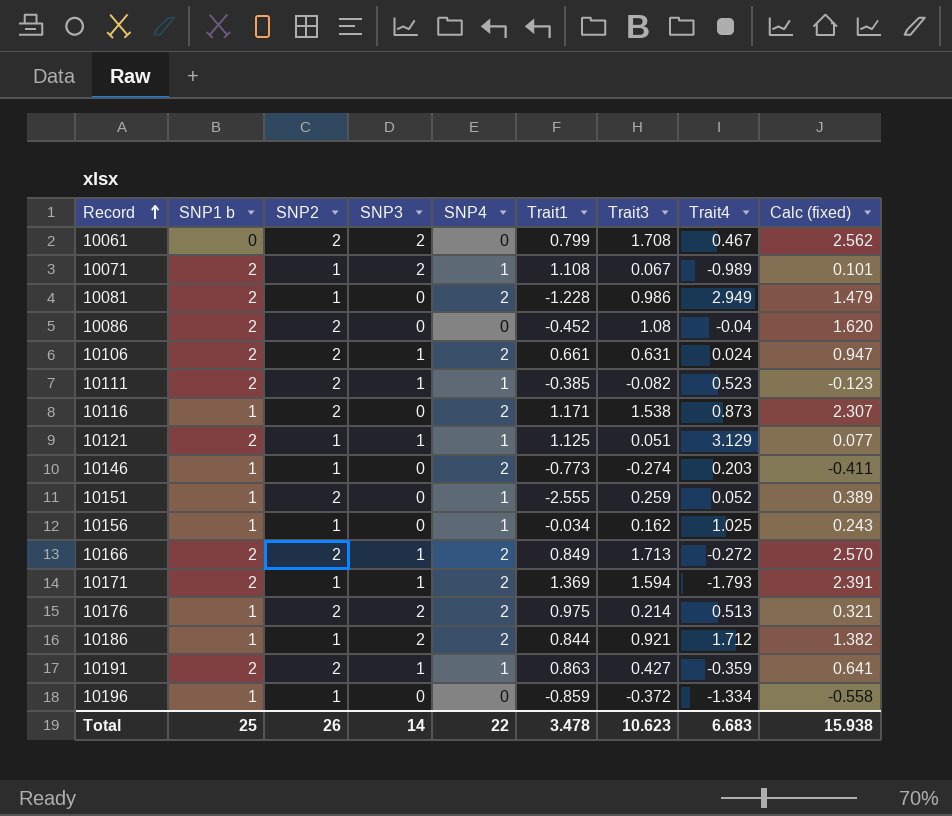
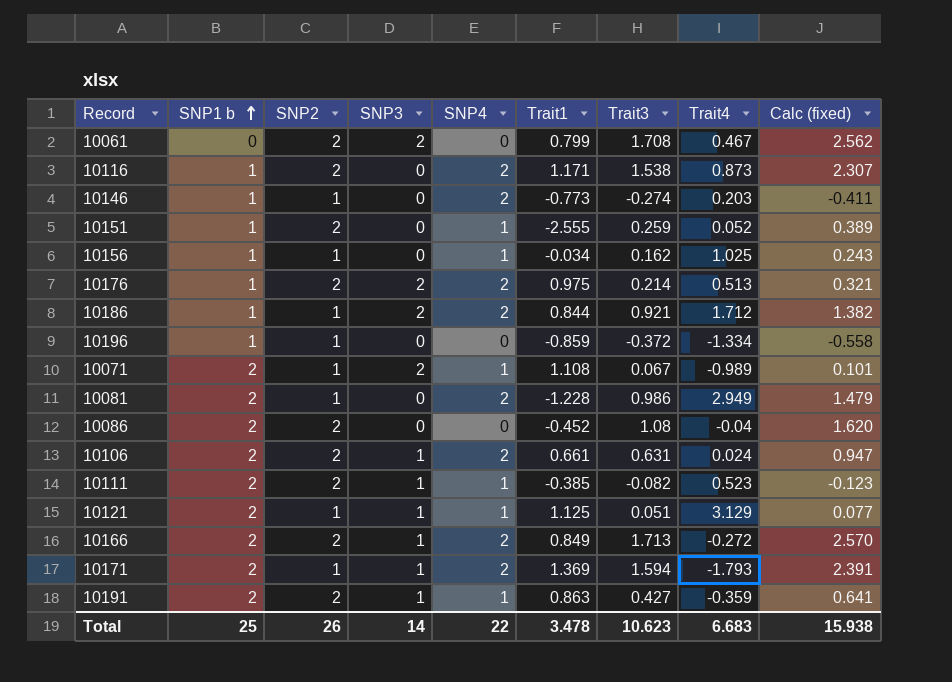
row order: Record ascending -> SNP1 b ascending

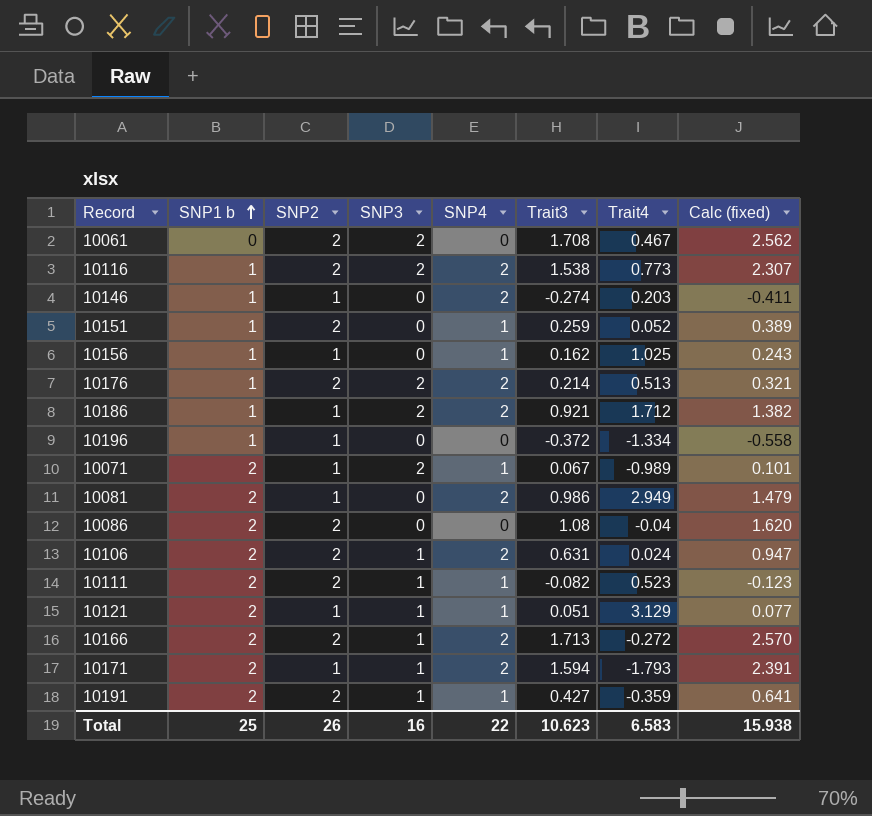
column Trait1 | position: 6 -> none
10116 | SNP3: 0 -> 2
10116 | Trait4: 0.873 -> 0.773
Total | SNP3: 14 -> 16
Total | Trait4: 6.683 -> 6.583

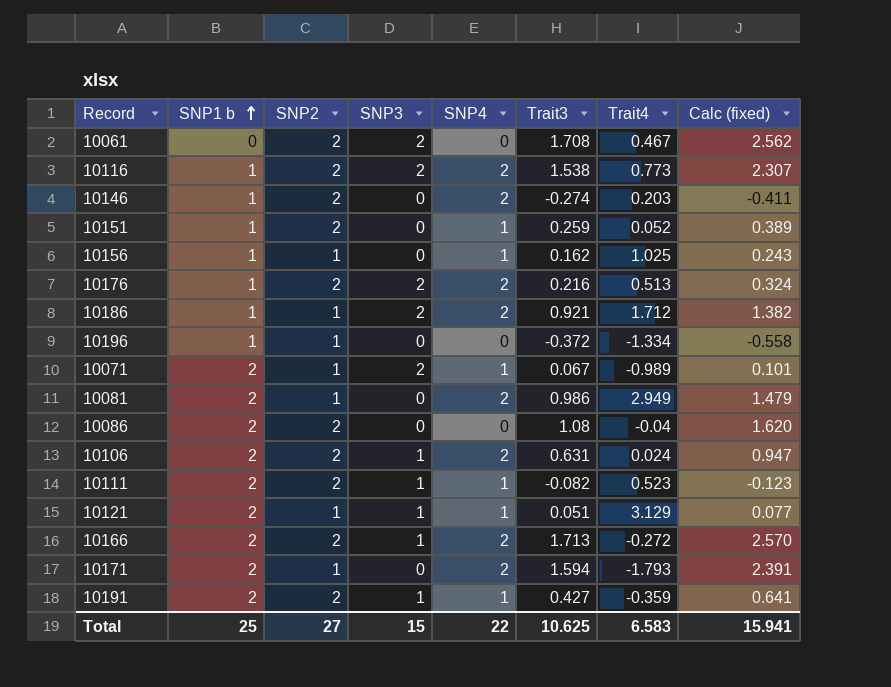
10146 | SNP2: 1 -> 2
10176 | Trait3: 0.214 -> 0.216
10176 | Calc (fixed): 0.321 -> 0.324
10171 | SNP3: 1 -> 0
Total | SNP2: 26 -> 27
Total | SNP3: 16 -> 15
Total | Trait3: 10.623 -> 10.625
Total | Calc (fixed): 15.938 -> 15.941

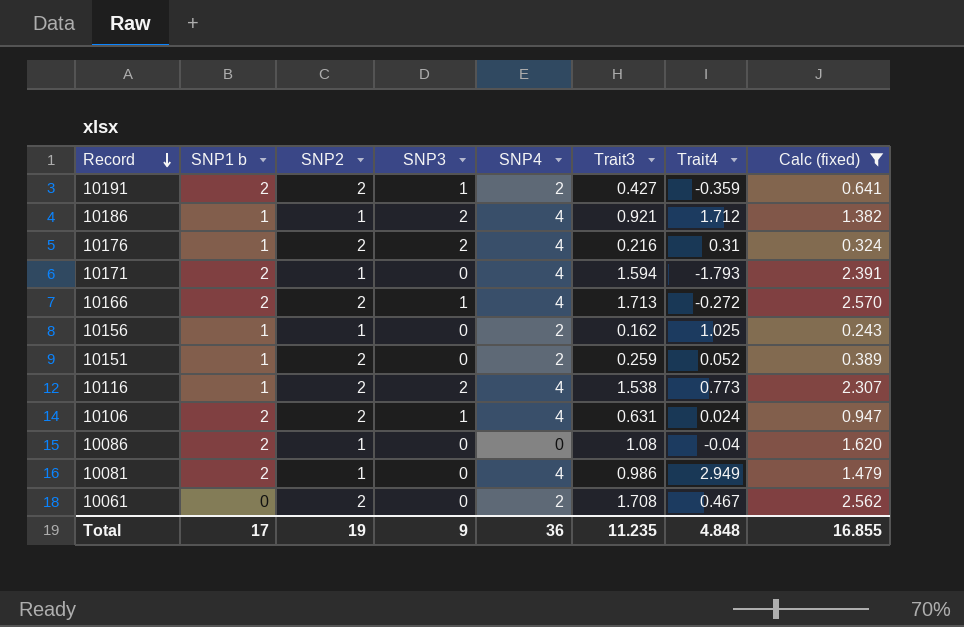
filter: none -> Calc (fixed) >= 0.243
row order: SNP1 b ascending -> Record descending
10191 | SNP4: 1 -> 2
10186 | SNP4: 2 -> 4
10176 | SNP4: 2 -> 4
10176 | Trait4: 0.513 -> 0.31
10171 | SNP4: 2 -> 4
10166 | SNP4: 2 -> 4
10156 | SNP4: 1 -> 2
10151 | SNP4: 1 -> 2
10116 | SNP4: 2 -> 4
10106 | SNP4: 2 -> 4
10086 | SNP2: 2 -> 1
10081 | SNP4: 2 -> 4
10061 | SNP3: 2 -> 0
10061 | SNP4: 0 -> 2
Total | SNP1 b: 25 -> 17
Total | SNP2: 27 -> 19
Total | SNP3: 15 -> 9
Total | SNP4: 22 -> 36
Total | Trait3: 10.625 -> 11.235
Total | Trait4: 6.583 -> 4.848
Total | Calc (fixed): 15.941 -> 16.855

